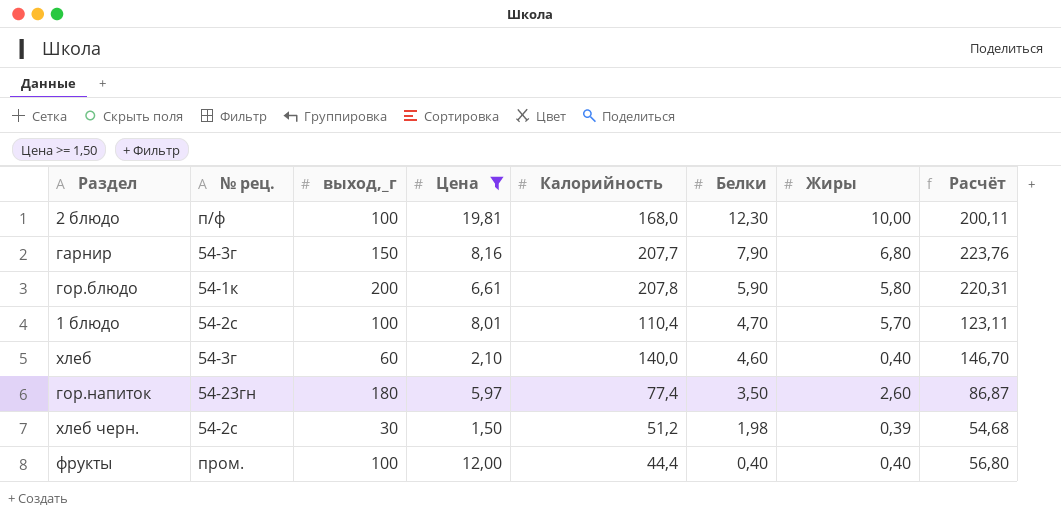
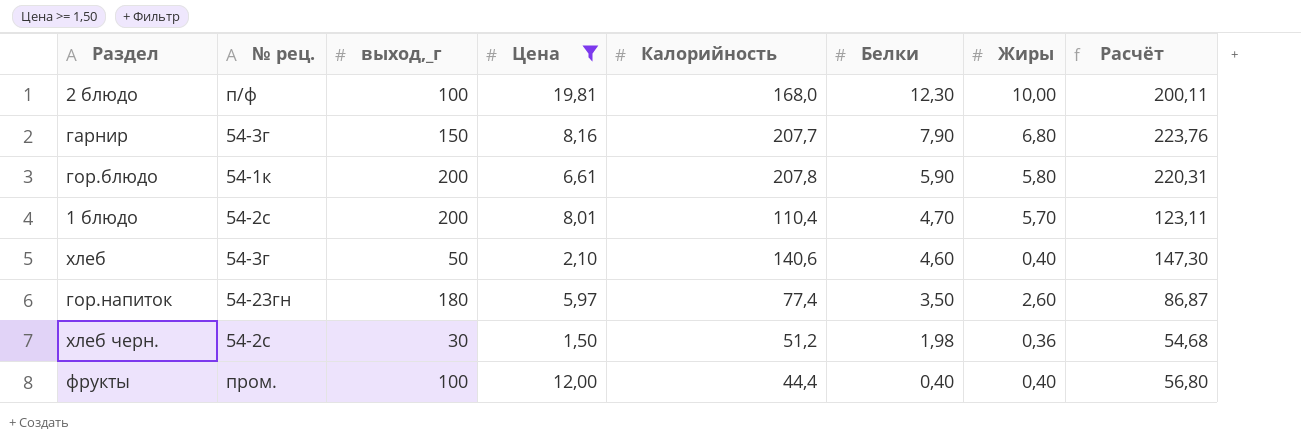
1 блюдо | выход,_г: 100 -> 200
хлеб | выход,_г: 60 -> 50
хлеб | Калорийность: 140,0 -> 140,6
хлеб | Расчёт: 146,70 -> 147,30
хлеб черн. | Жиры: 0,39 -> 0,36

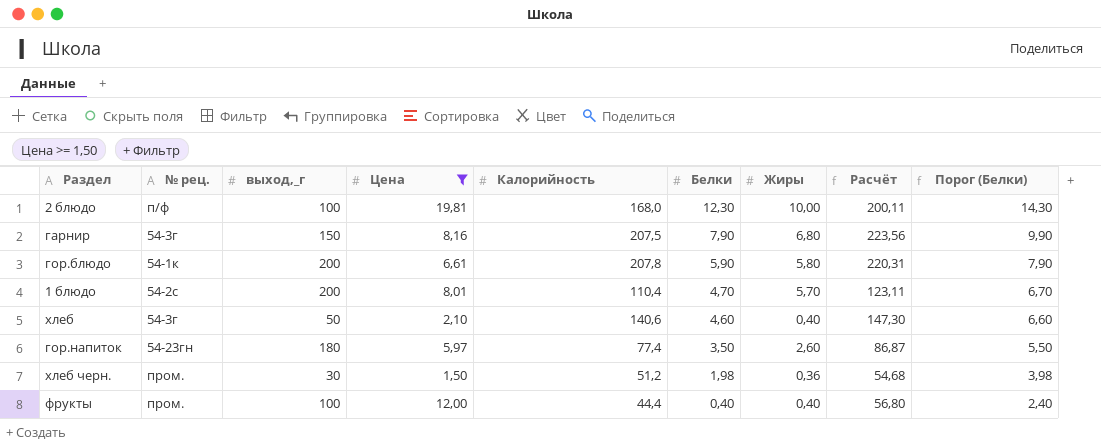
column Порог (Белки) | formula: none -> [Белки] + 2
гарнир | Калорийность: 207,7 -> 207,5
гарнир | Расчёт: 223,76 -> 223,56
хлеб черн. | № рец.: 54-2с -> пром.

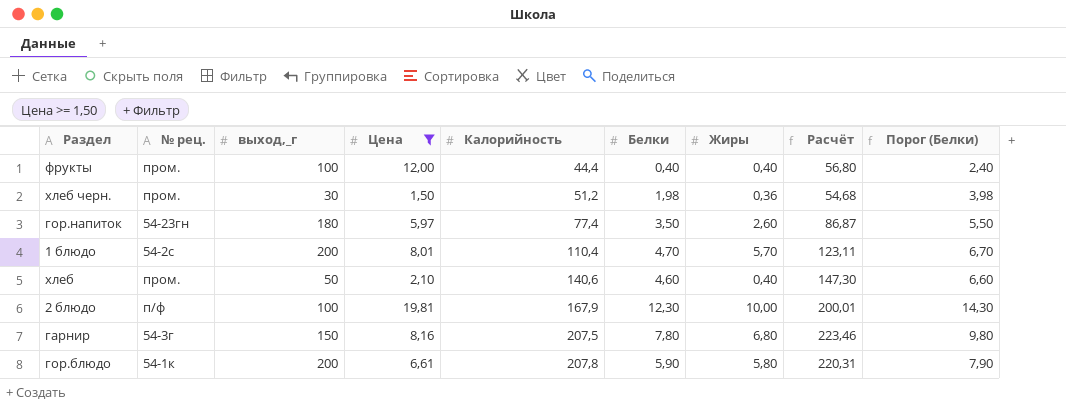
row order: Белки descending -> Калорийность ascending
хлеб | № рец.: 54-3г -> пром.
2 блюдо | Калорийность: 168,0 -> 167,9
2 блюдо | Расчёт: 200,11 -> 200,01
гарнир | Белки: 7,90 -> 7,80
гарнир | Расчёт: 223,56 -> 223,46
гарнир | Порог (Белки): 9,90 -> 9,80

